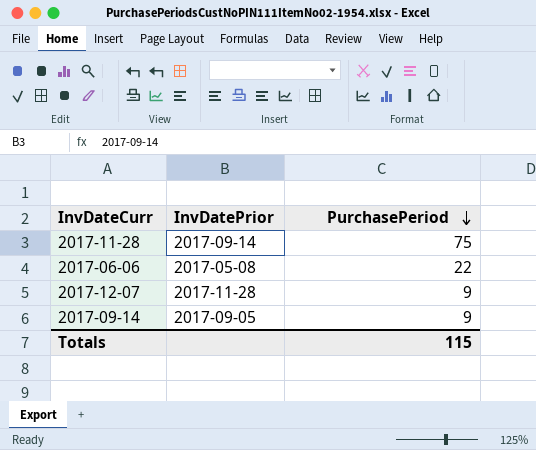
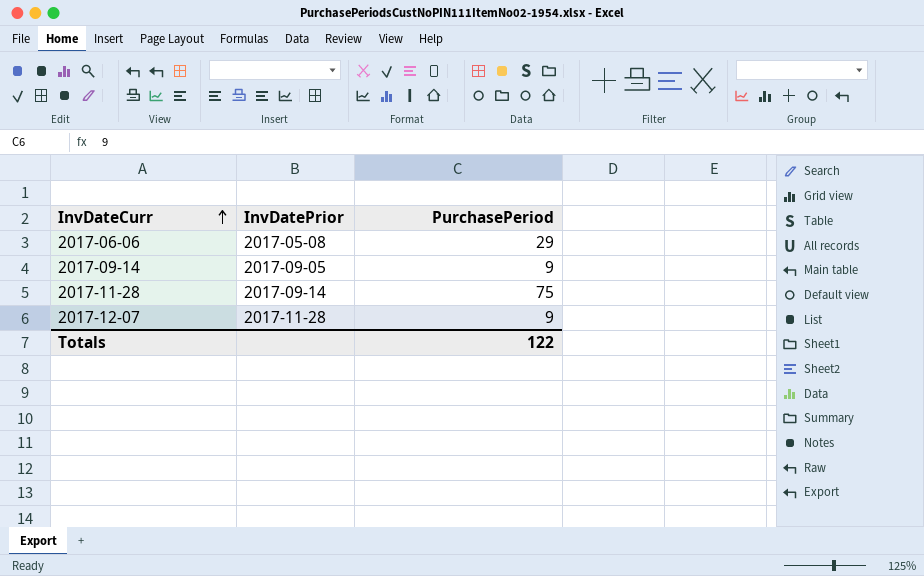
row order: PurchasePeriod descending -> InvDateCurr ascending
2017-06-06 | PurchasePeriod: 22 -> 29
Totals | PurchasePeriod: 115 -> 122

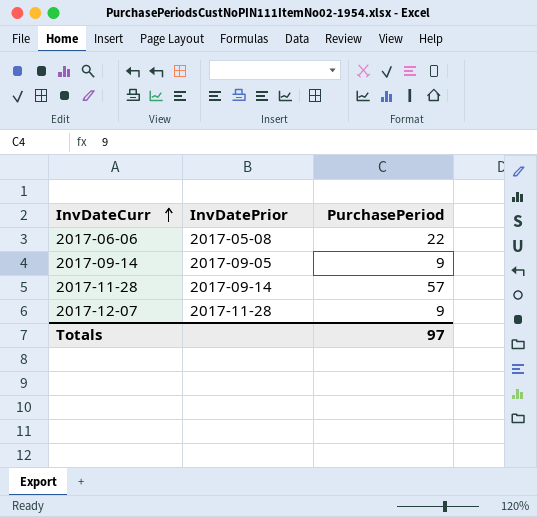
2017-06-06 | PurchasePeriod: 29 -> 22
2017-11-28 | PurchasePeriod: 75 -> 57
Totals | PurchasePeriod: 122 -> 97

